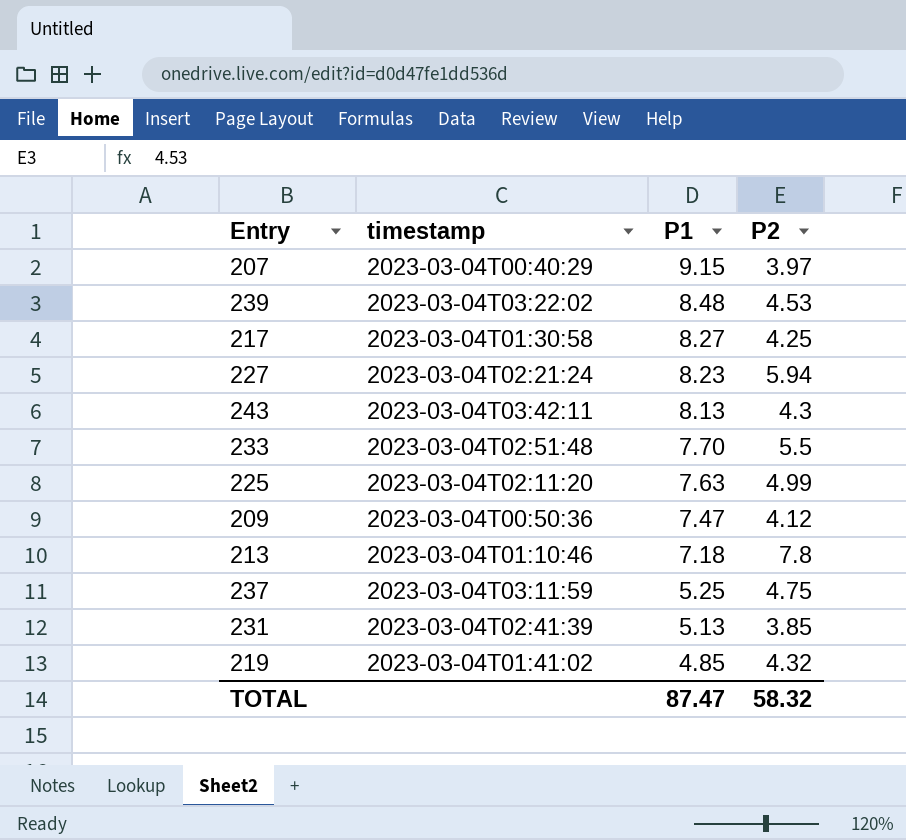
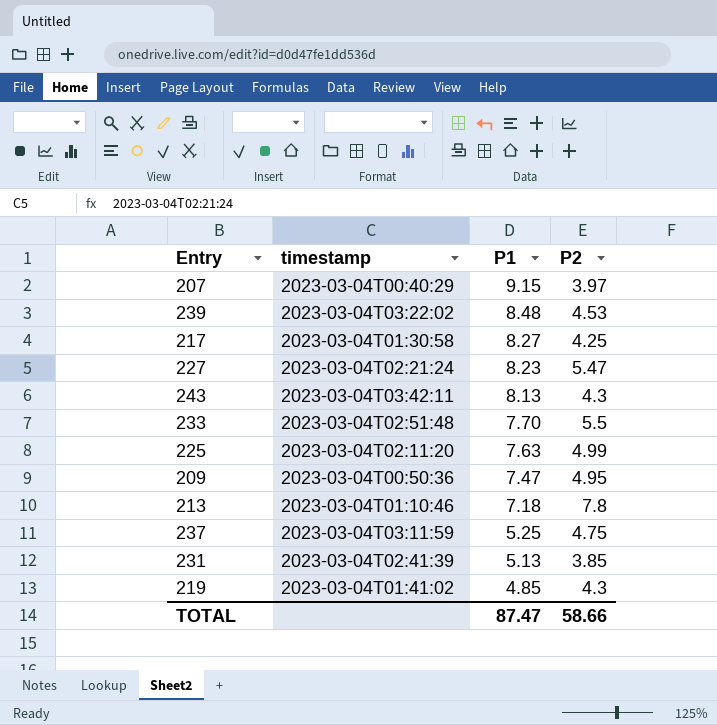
227 | P2: 5.94 -> 5.47
209 | P2: 4.12 -> 4.95
219 | P2: 4.32 -> 4.3
TOTAL | P2: 58.32 -> 58.66

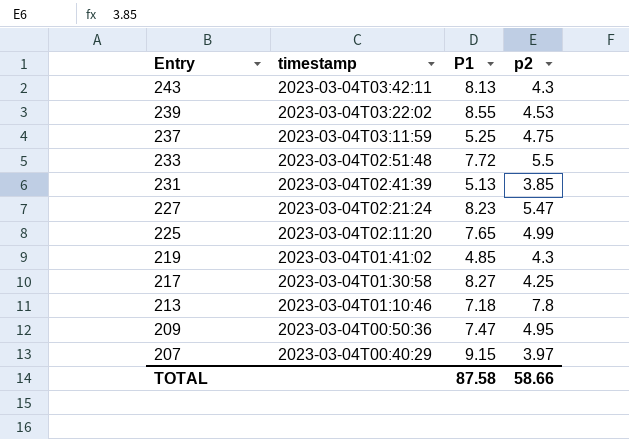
row order: P1 descending -> Entry descending
column name: P2 -> p2
239 | P1: 8.48 -> 8.55
233 | P1: 7.70 -> 7.72
225 | P1: 7.63 -> 7.65
TOTAL | P1: 87.47 -> 87.58

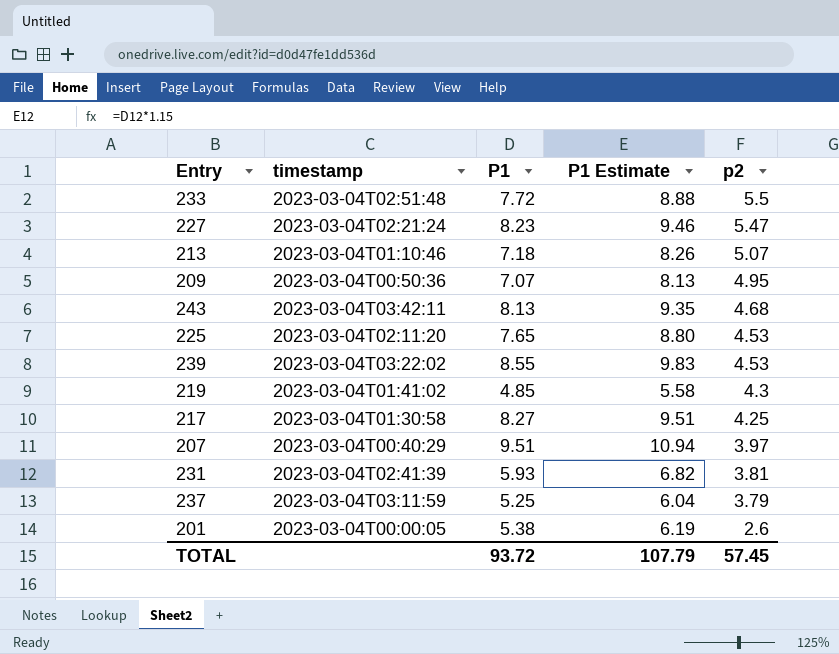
row order: Entry descending -> p2 descending
column P1 Estimate | formula: none -> [P1] * 1.15
213 | p2: 7.8 -> 5.07
209 | P1: 7.47 -> 7.07
243 | p2: 4.3 -> 4.68
225 | p2: 4.99 -> 4.53
207 | P1: 9.15 -> 9.51
231 | P1: 5.13 -> 5.93
231 | p2: 3.85 -> 3.81
237 | p2: 4.75 -> 3.79
row 201: none -> 2023-03-04T00:00:05 | 5.38 | 6.19 | 2.6
TOTAL | P1: 87.58 -> 93.72
TOTAL | p2: 58.66 -> 57.45

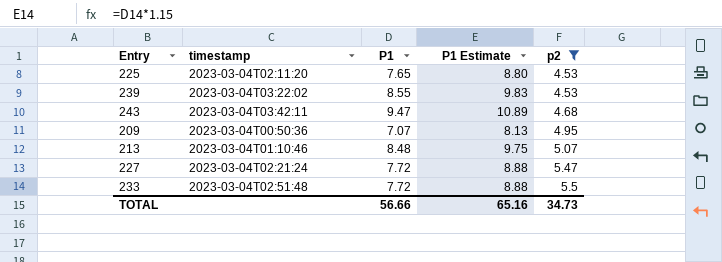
filter: none -> p2 >= 4.53
row order: p2 descending -> p2 ascending
243 | P1: 8.13 -> 9.47
243 | P1 Estimate: 9.35 -> 10.89
213 | P1: 7.18 -> 8.48
213 | P1 Estimate: 8.26 -> 9.75
227 | P1: 8.23 -> 7.72
227 | P1 Estimate: 9.46 -> 8.88
TOTAL | P1: 93.72 -> 56.66
TOTAL | P1 Estimate: 107.79 -> 65.16
TOTAL | p2: 57.45 -> 34.73

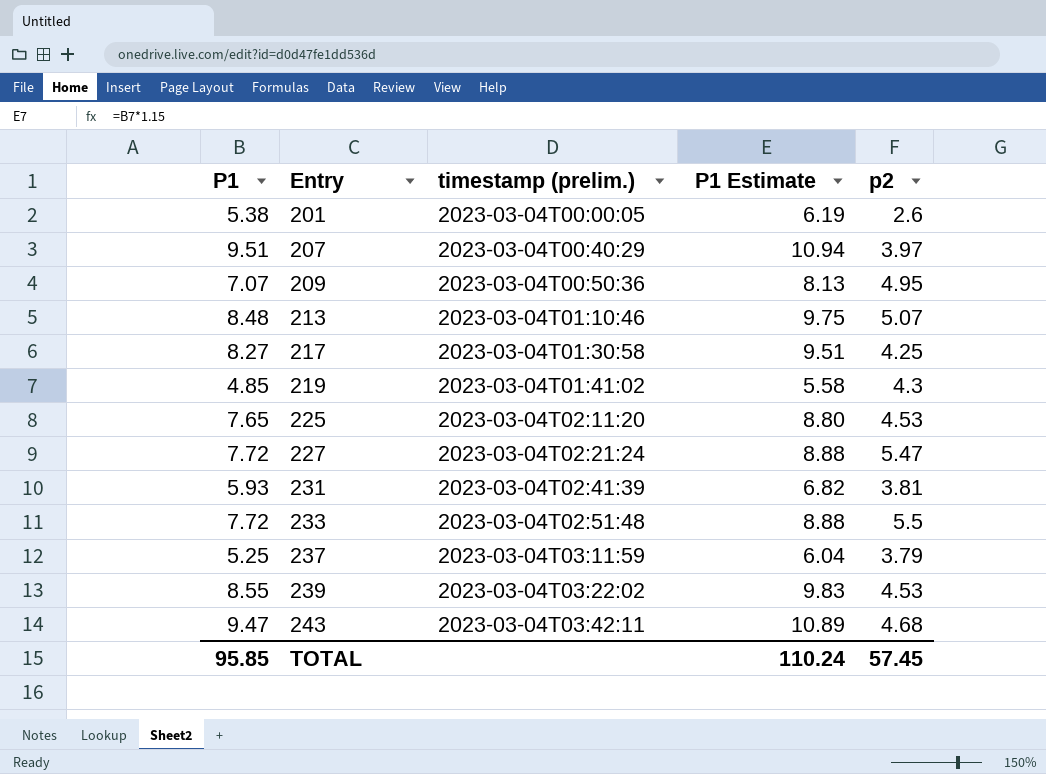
filter: p2 >= 4.53 -> none
row order: p2 ascending -> Entry ascending
column P1 | position: 3 -> 1
column name: timestamp -> timestamp (prelim.)
TOTAL | P1: 56.66 -> 95.85
TOTAL | P1 Estimate: 65.16 -> 110.24
TOTAL | p2: 34.73 -> 57.45

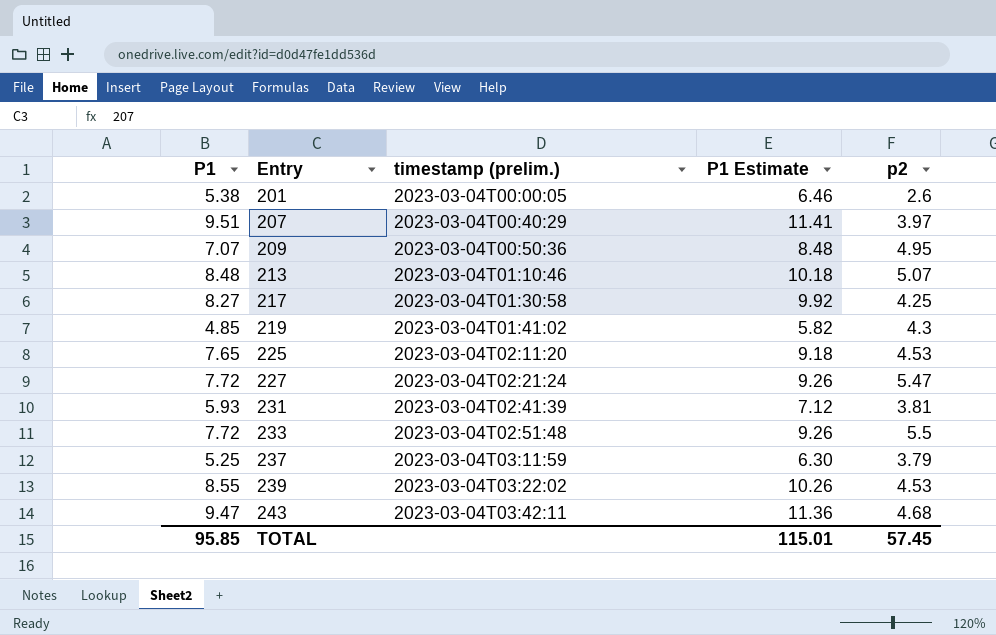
column P1 Estimate | formula: [P1] * 1.15 -> [P1] * 1.2
TOTAL | P1 Estimate: 110.24 -> 115.01

